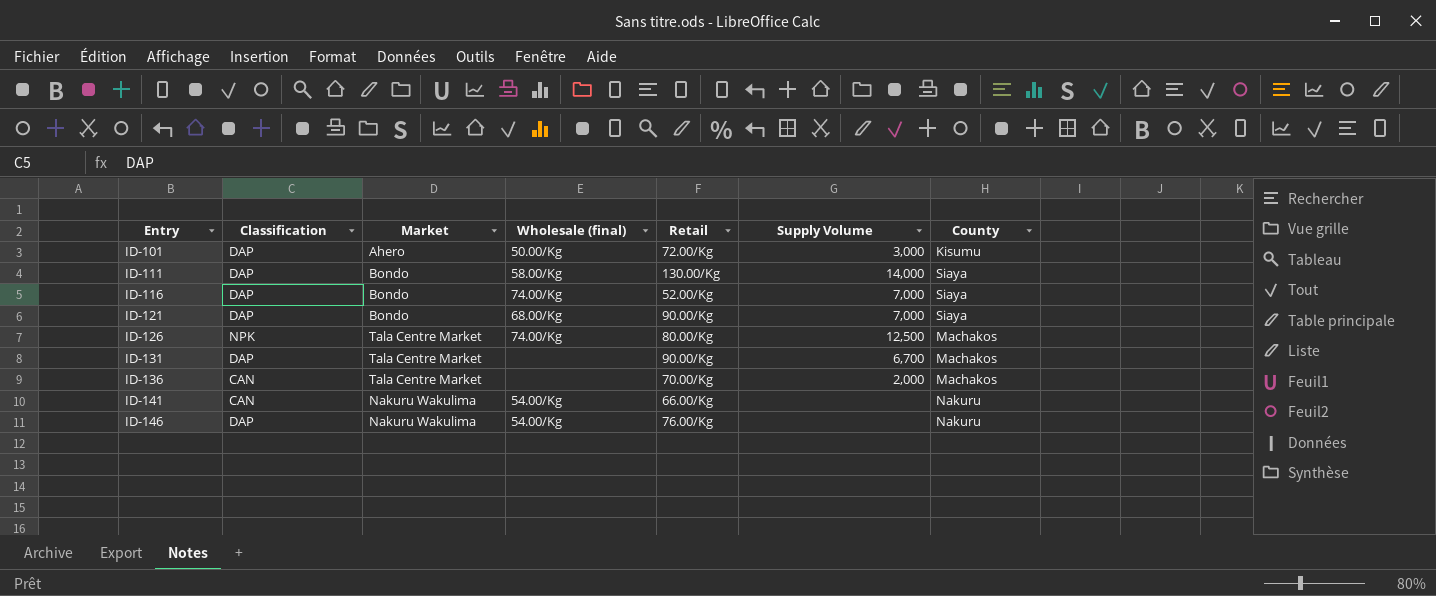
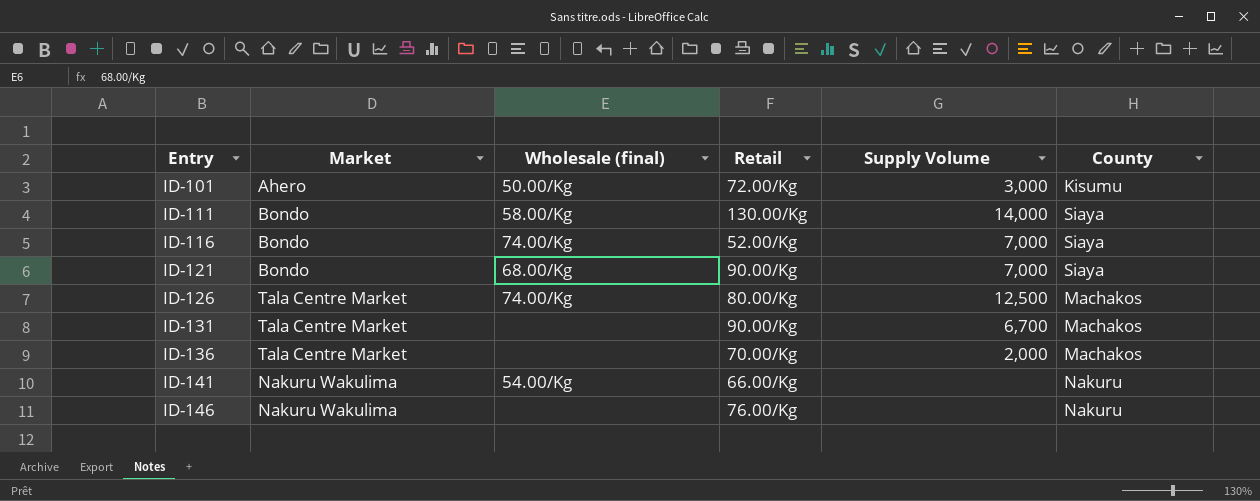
column Classification | position: 2 -> none
ID-146 | Wholesale (final): 54.00/Kg -> none

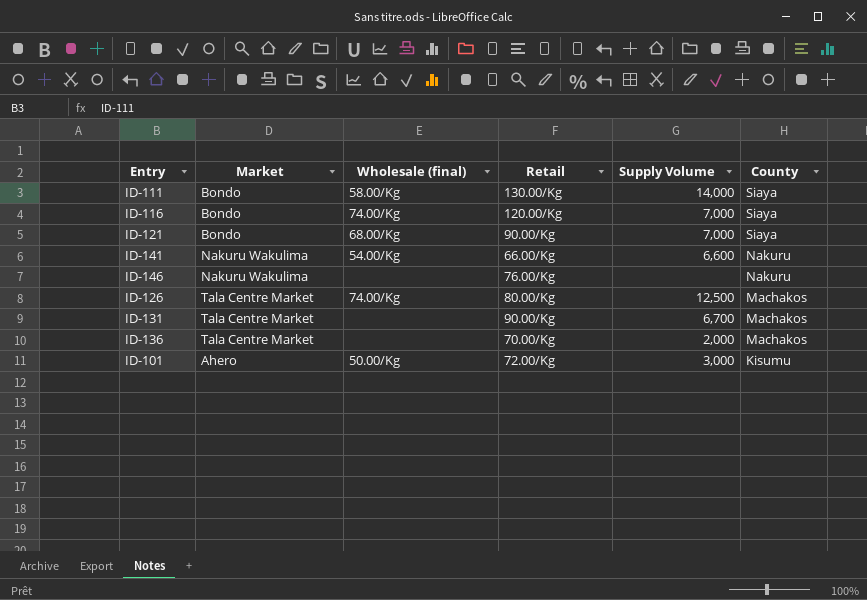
row order: Entry ascending -> County descending
ID-116 | Retail: 52.00/Kg -> 120.00/Kg
ID-141 | Supply Volume: none -> 6,600

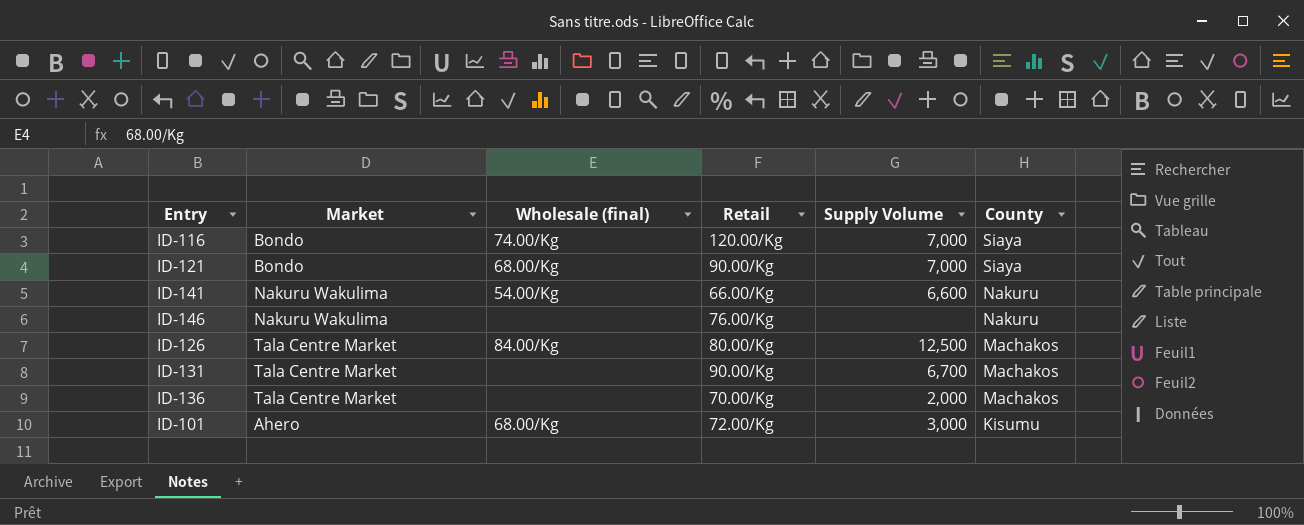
row ID-111: Bondo | 58.00/Kg | 130.00/Kg | 14,000 | Siaya -> none
ID-126 | Wholesale (final): 74.00/Kg -> 84.00/Kg
ID-101 | Wholesale (final): 50.00/Kg -> 68.00/Kg

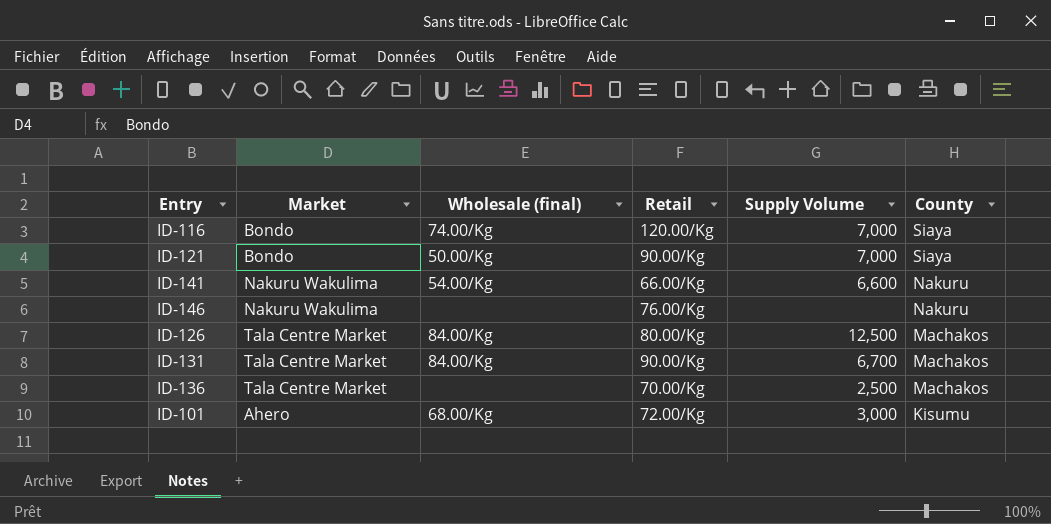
ID-121 | Wholesale (final): 68.00/Kg -> 50.00/Kg
ID-131 | Wholesale (final): none -> 84.00/Kg
ID-136 | Supply Volume: 2,000 -> 2,500

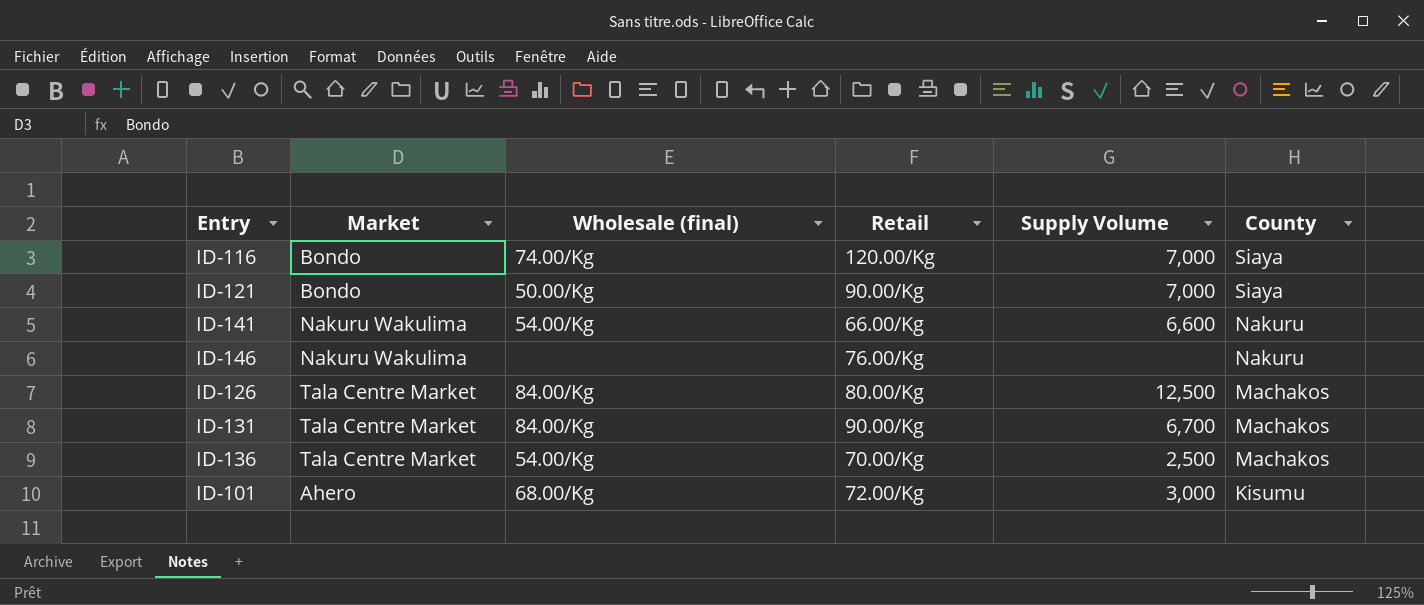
ID-136 | Wholesale (final): none -> 54.00/Kg

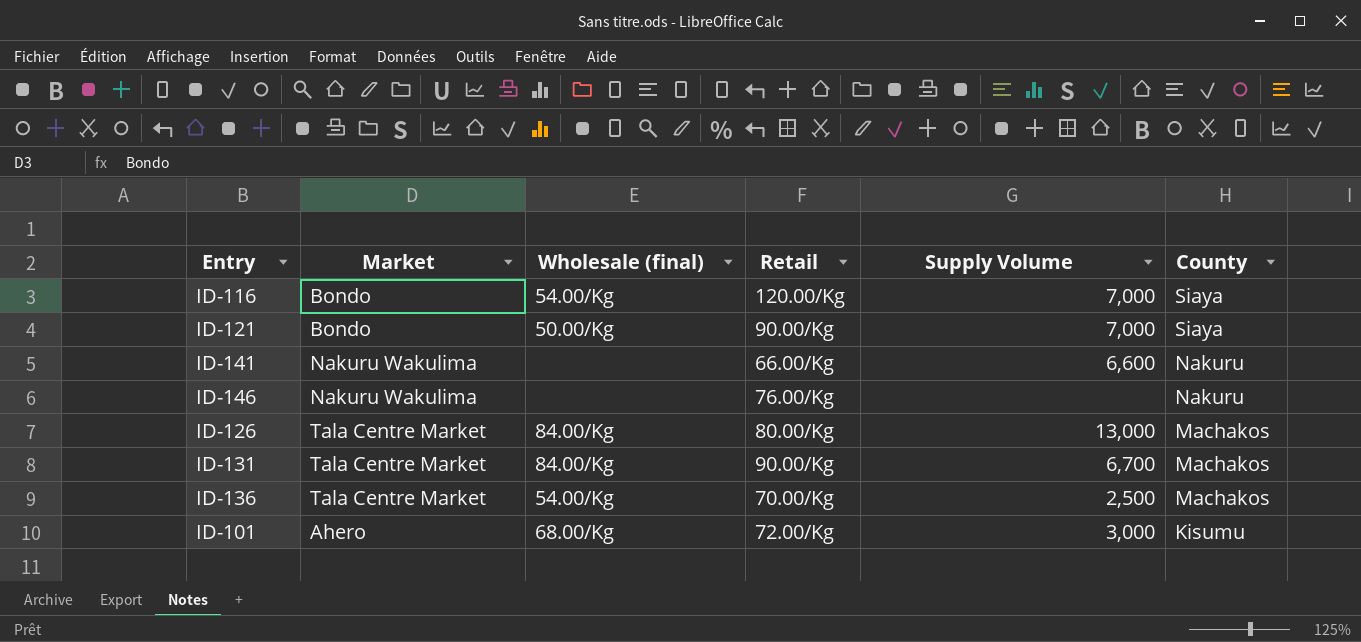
ID-116 | Wholesale (final): 74.00/Kg -> 54.00/Kg
ID-141 | Wholesale (final): 54.00/Kg -> none
ID-126 | Supply Volume: 12,500 -> 13,000

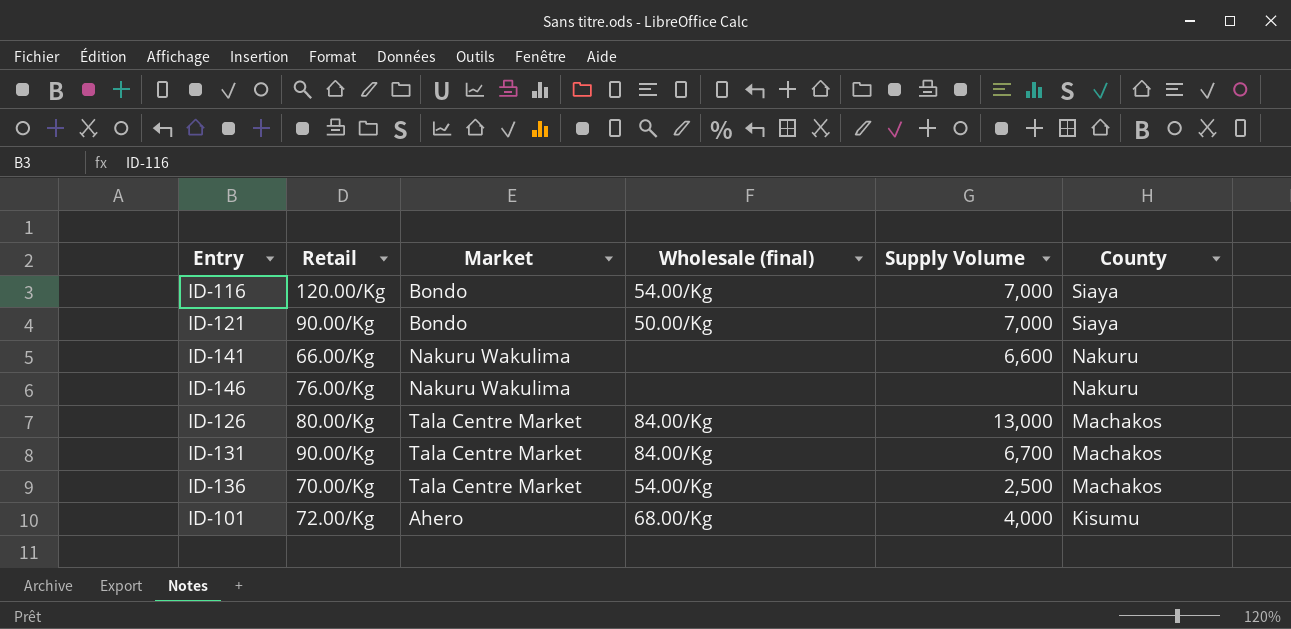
column Retail | position: 4 -> 2
ID-101 | Supply Volume: 3,000 -> 4,000

